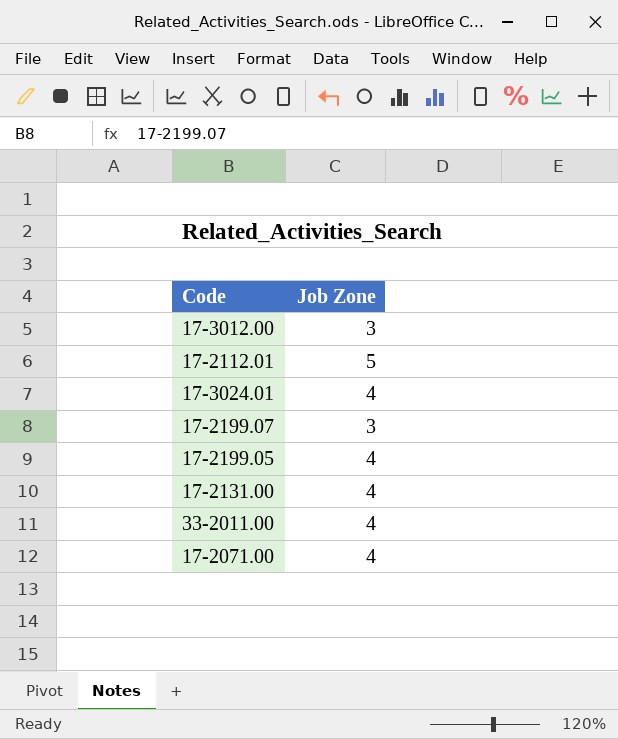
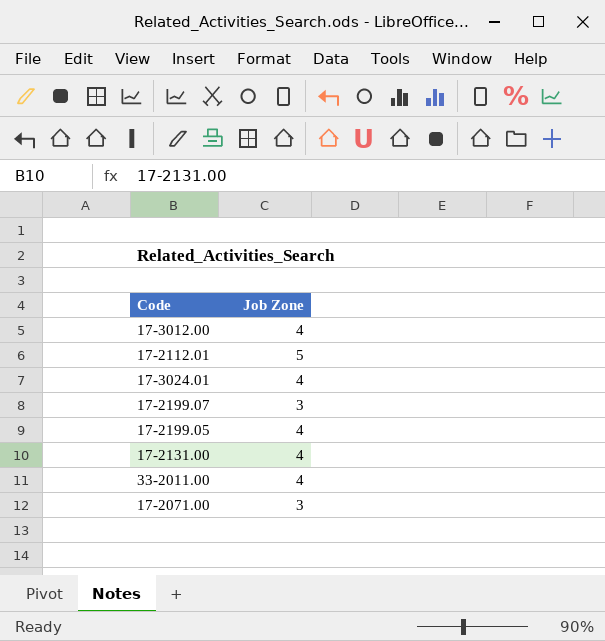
17-3012.00 | Job Zone: 3 -> 4
17-2071.00 | Job Zone: 4 -> 3

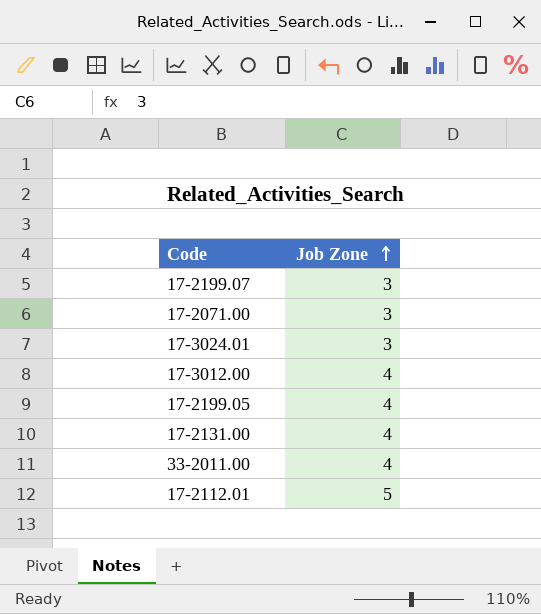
row order: none -> Job Zone ascending
17-3024.01 | Job Zone: 4 -> 3

